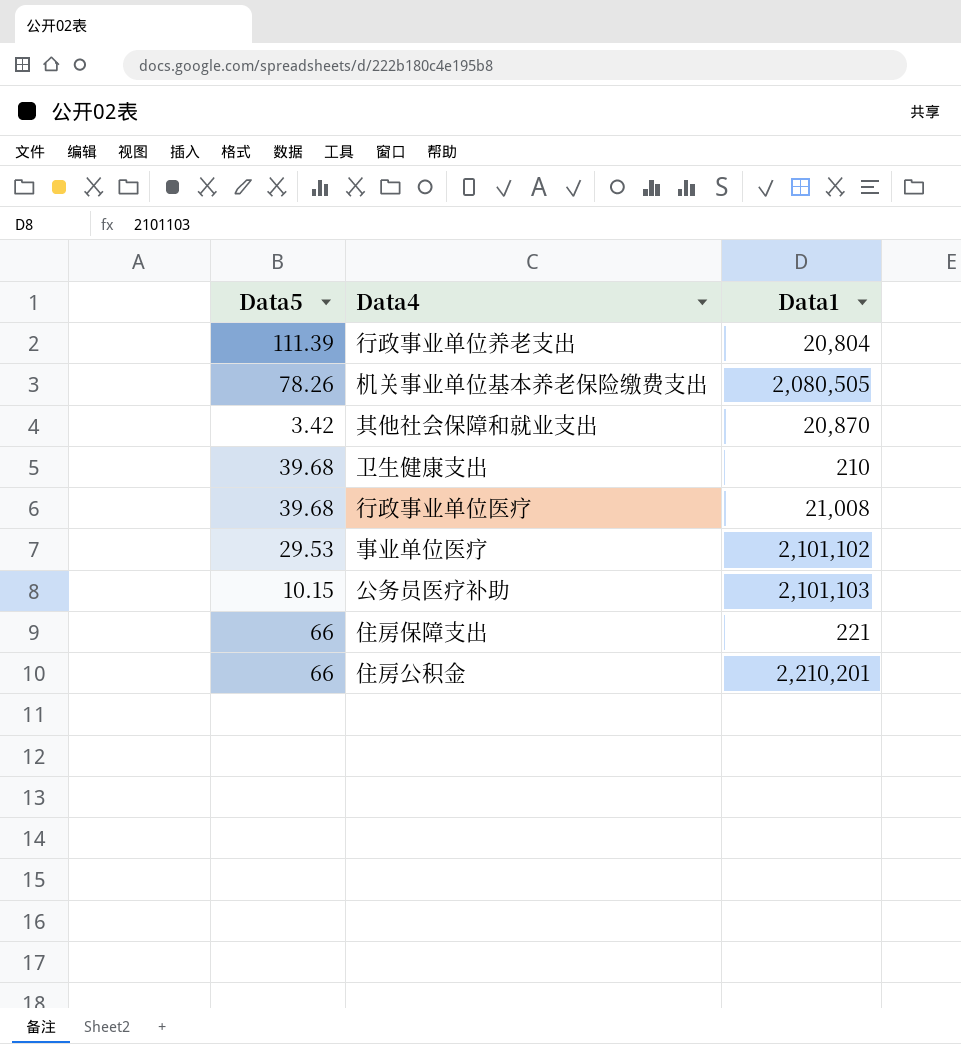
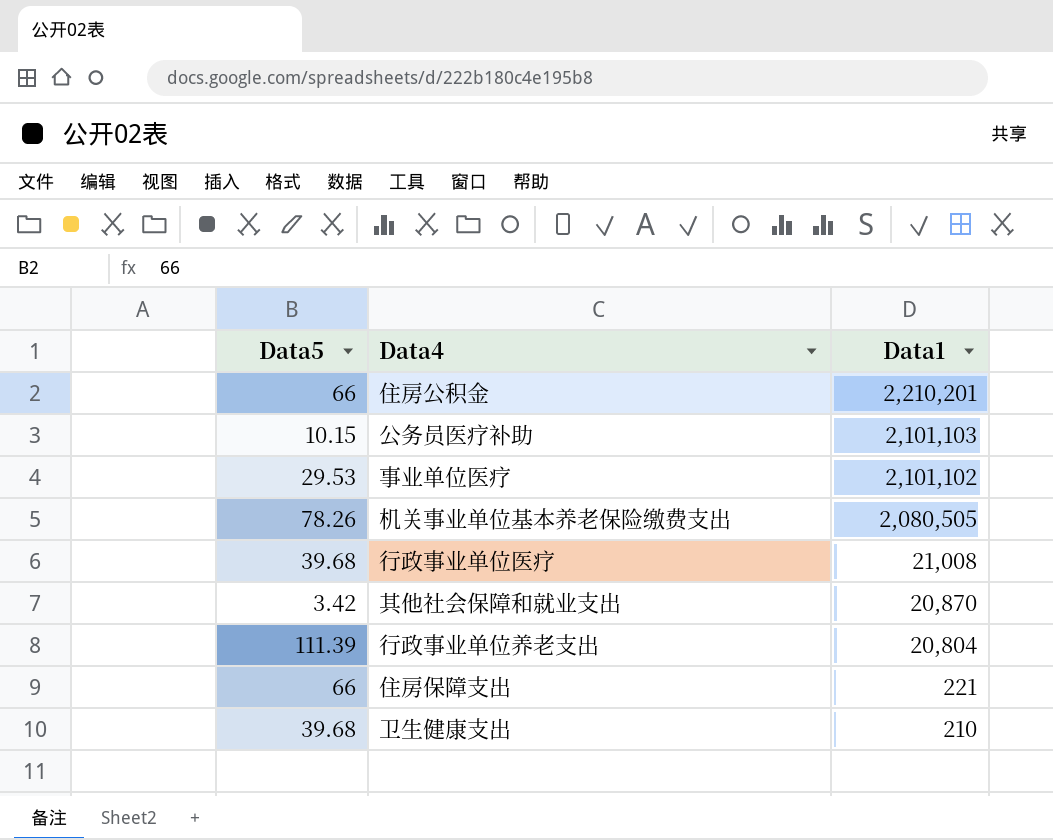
row order: none -> Data1 descending

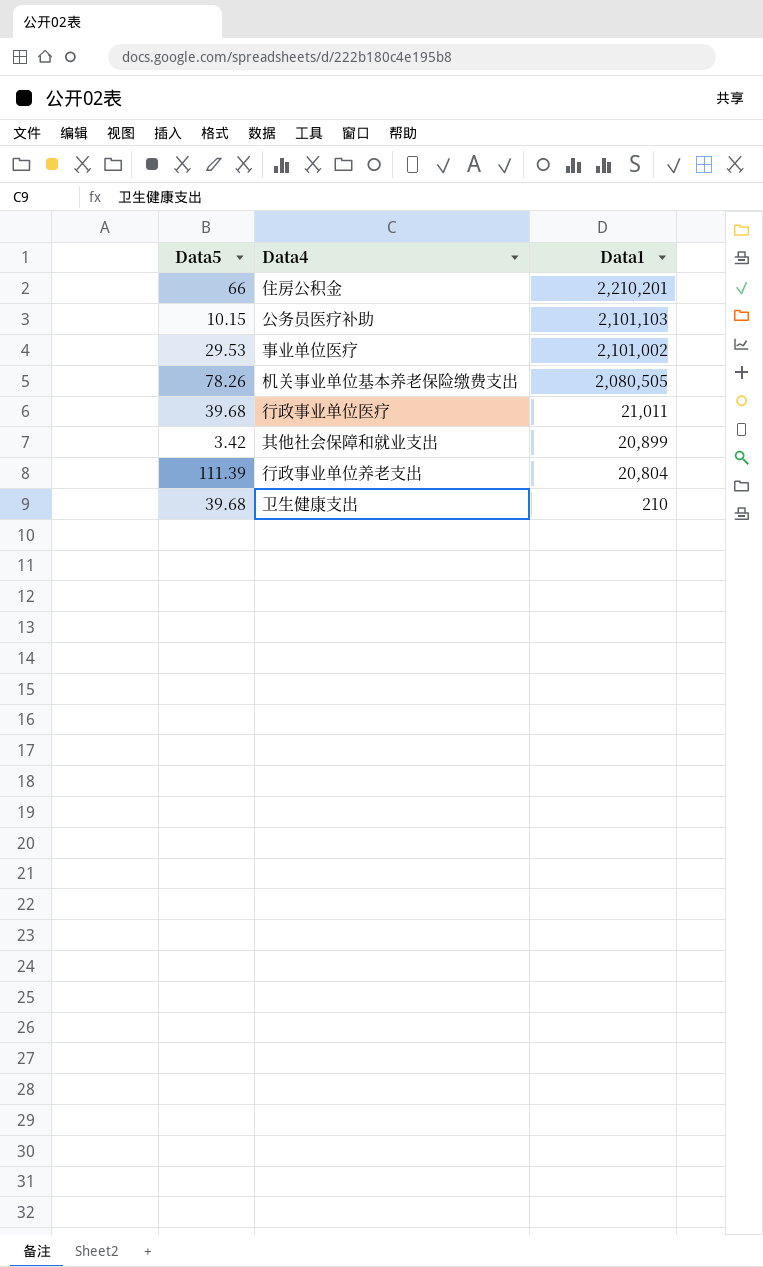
row 住房保障支出: 66 | 221 -> none
事业单位医疗 | Data1: 2,101,102 -> 2,101,002
行政事业单位医疗 | Data1: 21,008 -> 21,011
其他社会保障和就业支出 | Data1: 20,870 -> 20,899

